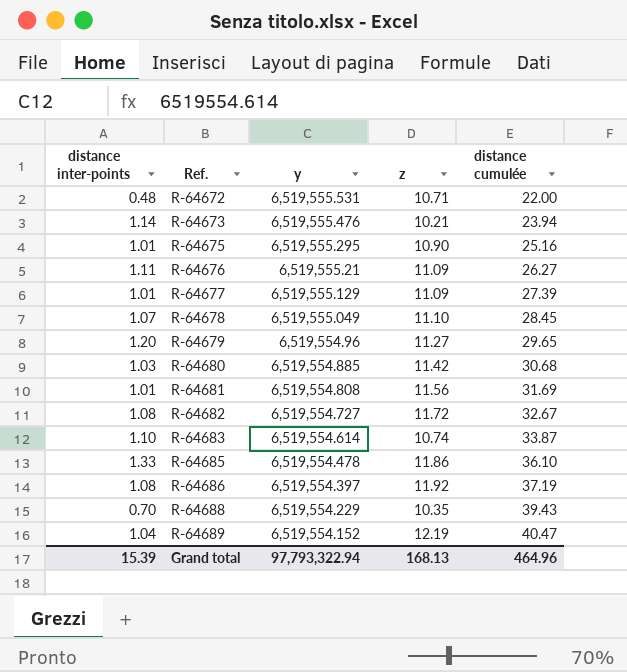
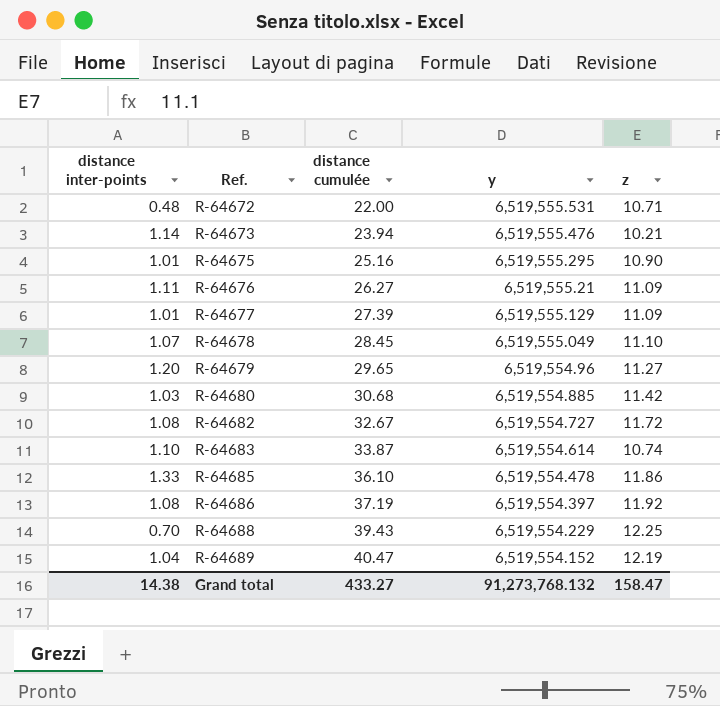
column distance cumulée | position: 5 -> 3
row R-64681: 1.01 | 6,519,554.808 | 11.56 | 31.69 -> none
R-64688 | z: 10.35 -> 12.25
Grand total | distance inter-points: 15.39 -> 14.38
Grand total | distance cumulée: 464.96 -> 433.27
Grand total | y: 97,793,322.94 -> 91,273,768.132
Grand total | z: 168.13 -> 158.47

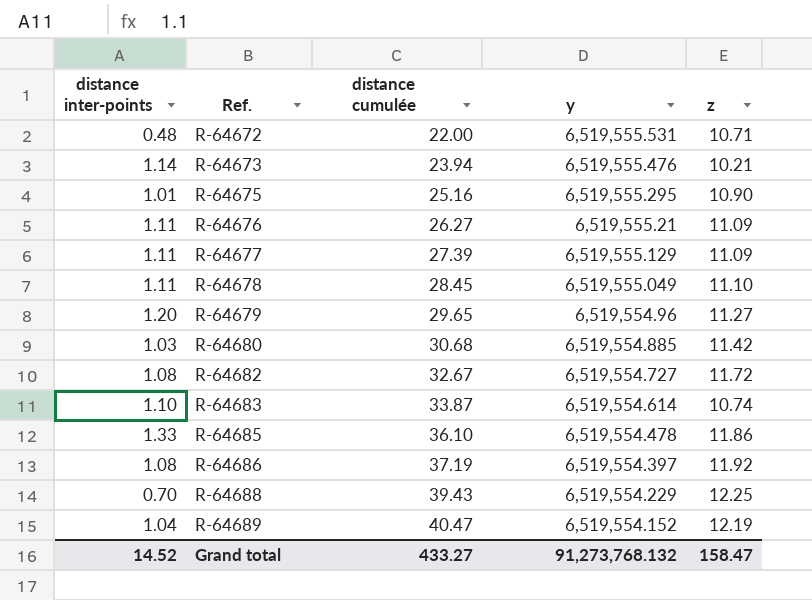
R-64677 | distance inter-points: 1.01 -> 1.11
R-64678 | distance inter-points: 1.07 -> 1.11
Grand total | distance inter-points: 14.38 -> 14.52

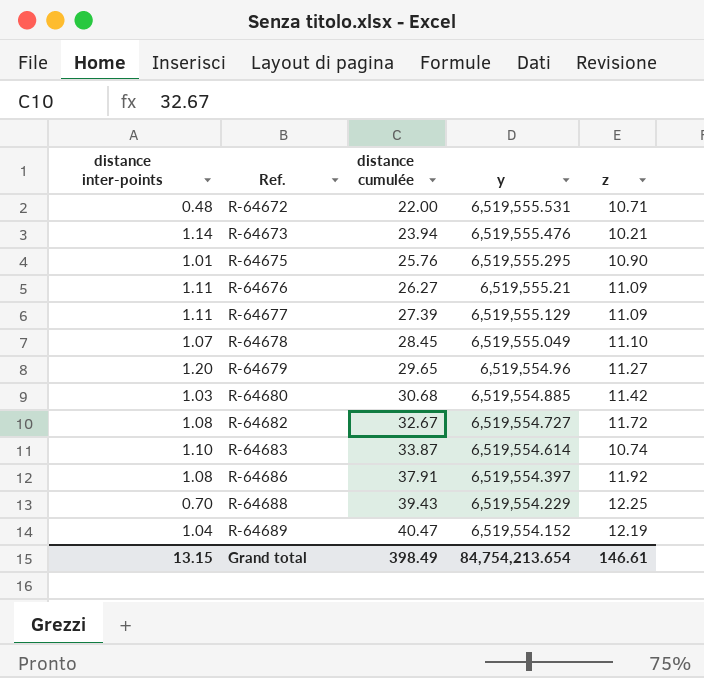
row R-64685: 1.33 | 36.10 | 6,519,554.478 | 11.86 -> none
R-64675 | distance cumulée: 25.16 -> 25.76
R-64678 | distance inter-points: 1.11 -> 1.07
R-64686 | distance cumulée: 37.19 -> 37.91
Grand total | distance inter-points: 14.52 -> 13.15
Grand total | distance cumulée: 433.27 -> 398.49
Grand total | y: 91,273,768.132 -> 84,754,213.654
Grand total | z: 158.47 -> 146.61

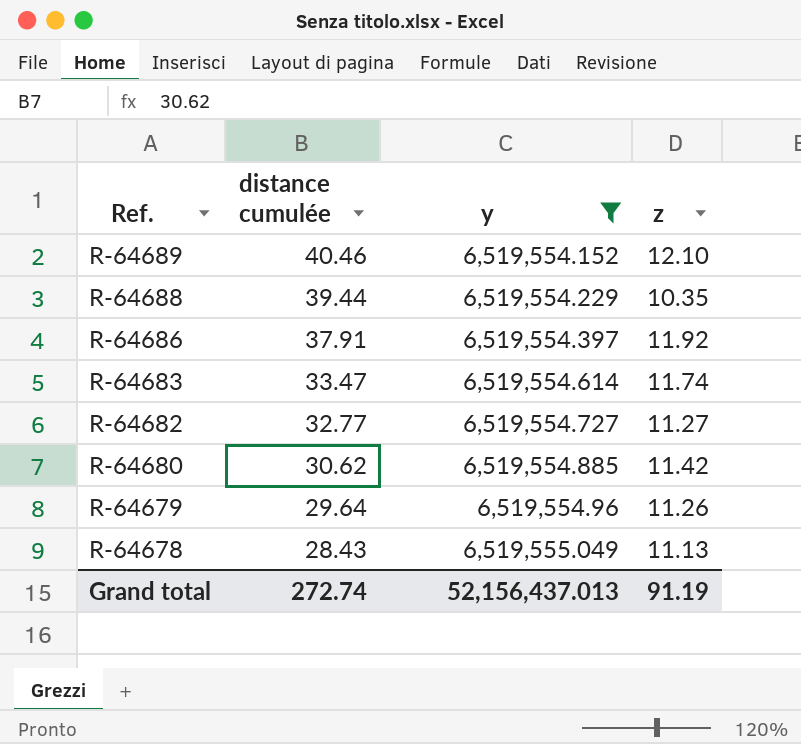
filter: none -> y <= 6,519,555.049
row order: Ref. ascending -> Ref. descending
column distance inter-points | position: 1 -> none
R-64689 | distance cumulée: 40.47 -> 40.46
R-64689 | z: 12.19 -> 12.10
R-64688 | distance cumulée: 39.43 -> 39.44
R-64688 | z: 12.25 -> 10.35
R-64683 | distance cumulée: 33.87 -> 33.47
R-64683 | z: 10.74 -> 11.74
R-64682 | distance cumulée: 32.67 -> 32.77
R-64682 | z: 11.72 -> 11.27
R-64680 | distance cumulée: 30.68 -> 30.62
R-64679 | distance cumulée: 29.65 -> 29.64
R-64679 | z: 11.27 -> 11.26
R-64678 | distance cumulée: 28.45 -> 28.43
R-64678 | z: 11.10 -> 11.13
Grand total | distance cumulée: 398.49 -> 272.74
Grand total | y: 84,754,213.654 -> 52,156,437.013
Grand total | z: 146.61 -> 91.19

